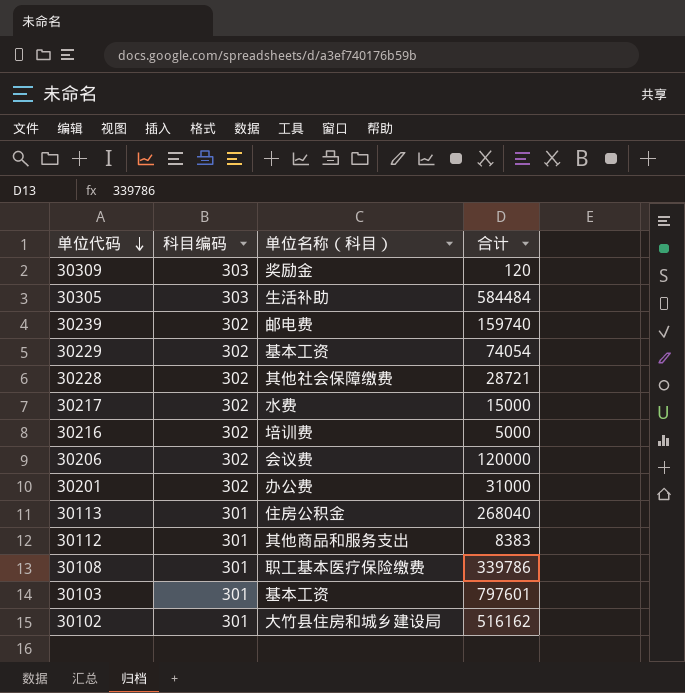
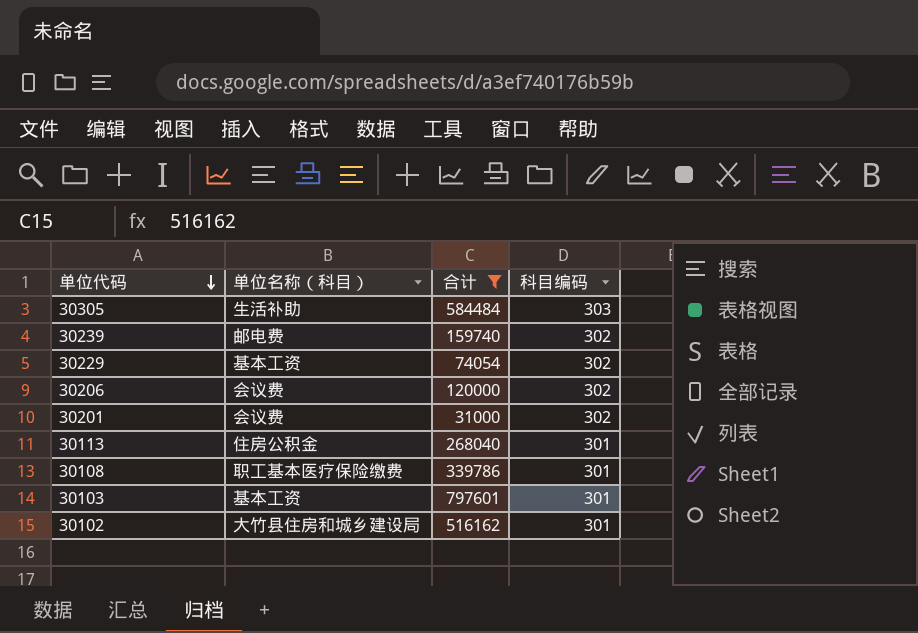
filter: none -> 合计 >= 31000
column 科目编码 | position: 2 -> 4
30201 | 单位名称（科目）: 办公费 -> 会议费

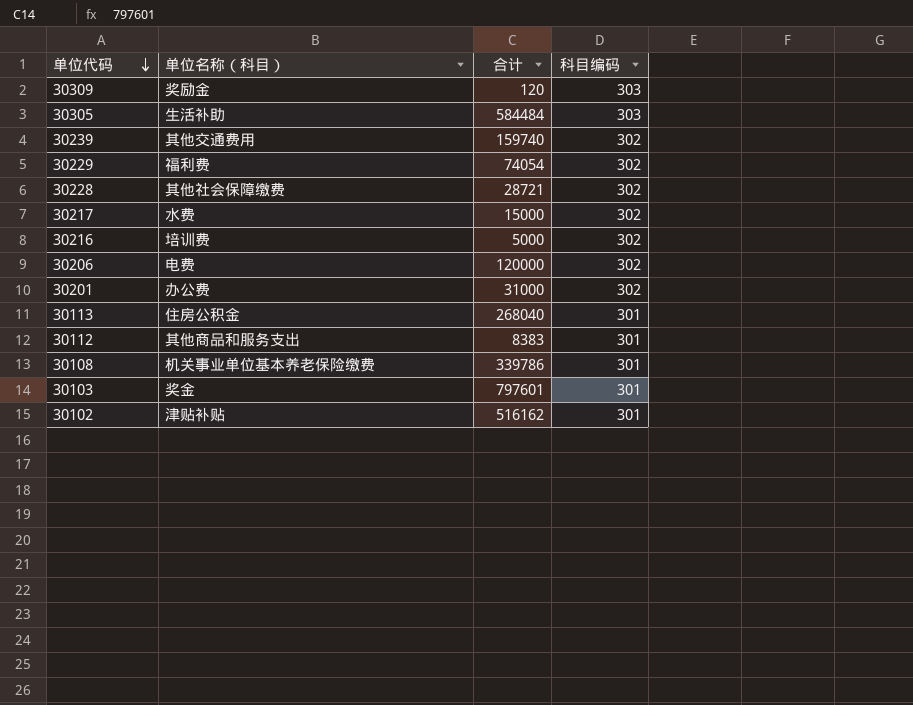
filter: 合计 >= 31000 -> none
30239 | 单位名称（科目）: 邮电费 -> 其他交通费用
30229 | 单位名称（科目）: 基本工资 -> 福利费
30206 | 单位名称（科目）: 会议费 -> 电费
30201 | 单位名称（科目）: 会议费 -> 办公费
30108 | 单位名称（科目）: 职工基本医疗保险缴费 -> 机关事业单位基本养老保险缴费
30103 | 单位名称（科目）: 基本工资 -> 奖金
30102 | 单位名称（科目）: 大竹县住房和城乡建设局 -> 津贴补贴

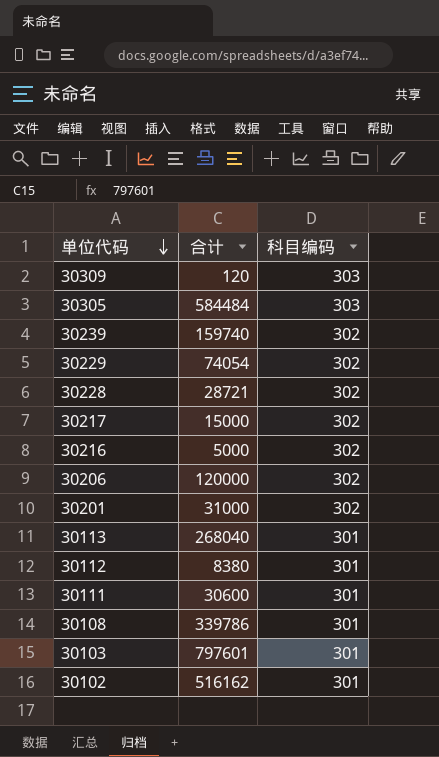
column 单位名称（科目） | position: 2 -> none
30112 | 合计: 8383 -> 8380
row 30111: none -> 30600 | 301

